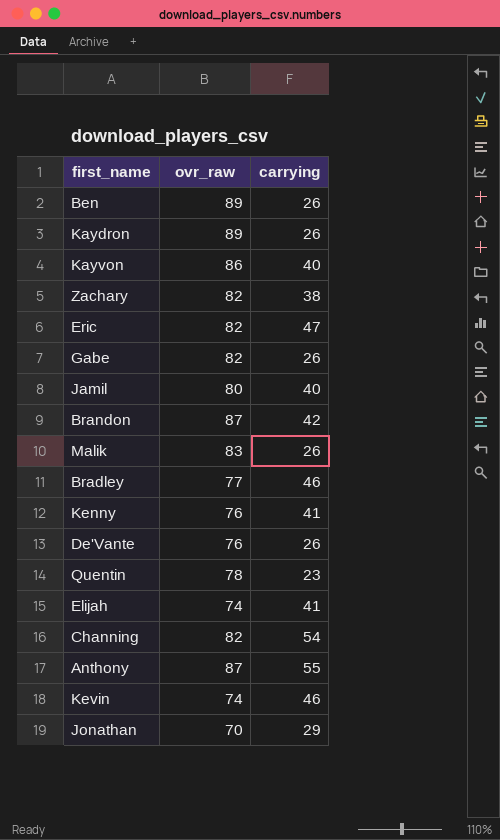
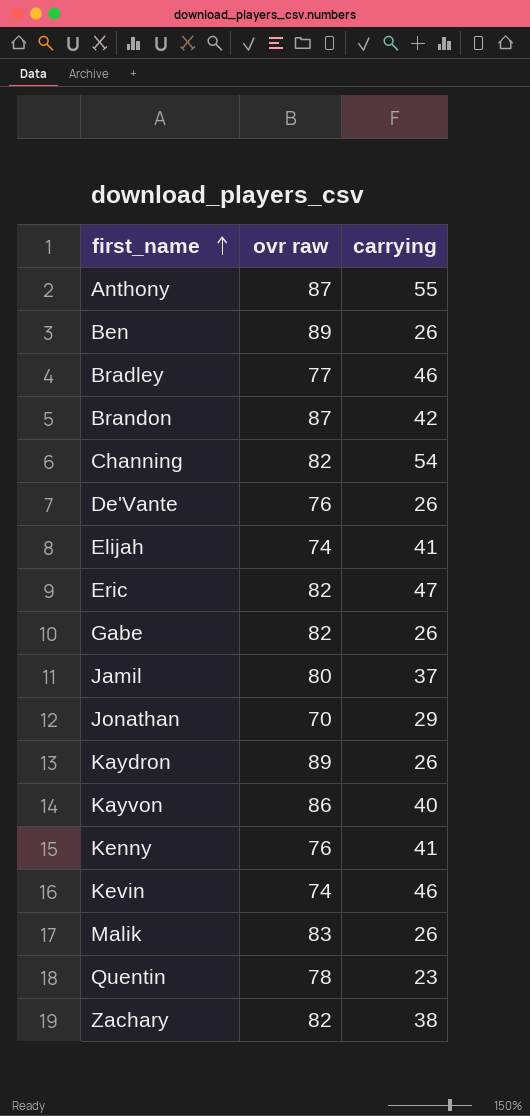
row order: none -> first_name ascending
column name: ovr_raw -> ovr raw
Jamil | carrying: 40 -> 37

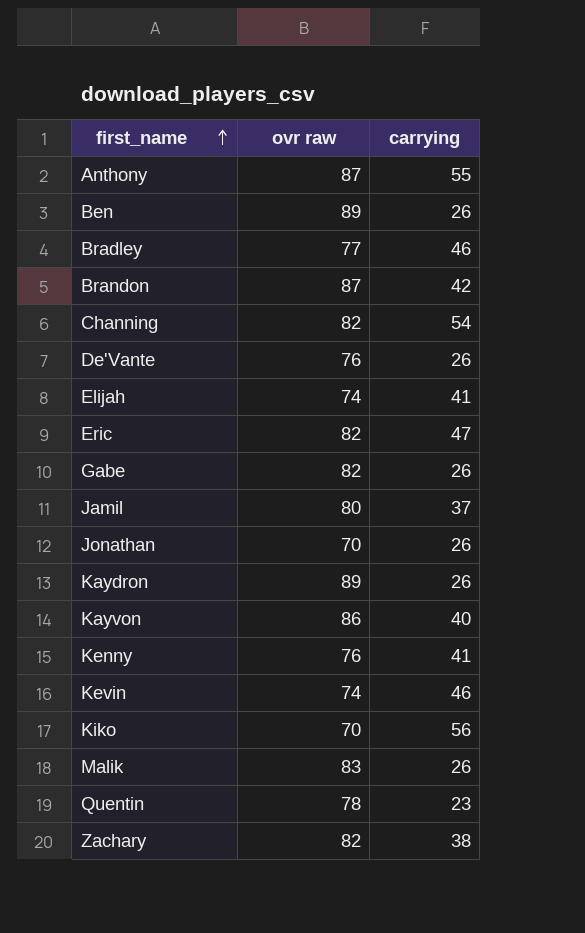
Jonathan | carrying: 29 -> 26
row Kiko: none -> 70 | 56

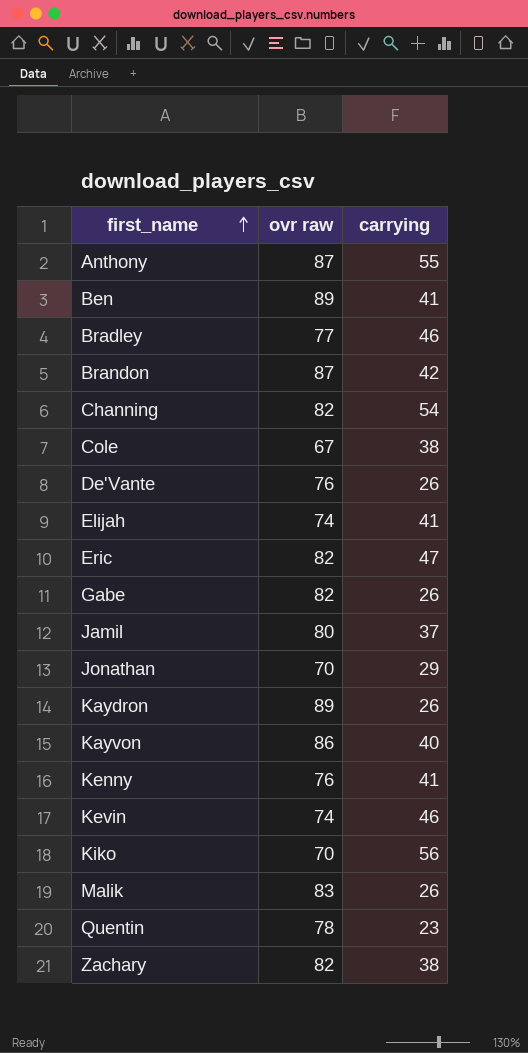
Ben | carrying: 26 -> 41
row Cole: none -> 67 | 38
Jonathan | carrying: 26 -> 29

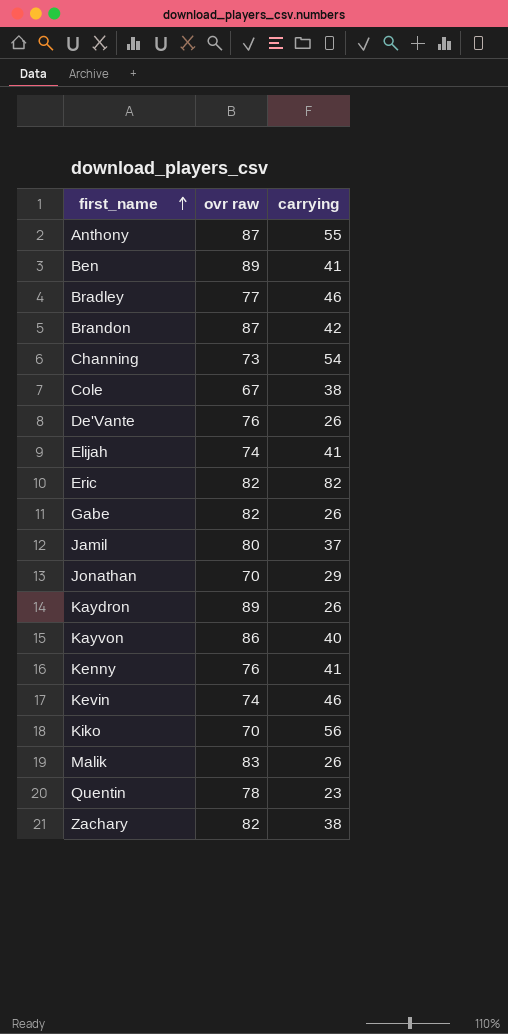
Channing | ovr raw: 82 -> 73
Eric | carrying: 47 -> 82

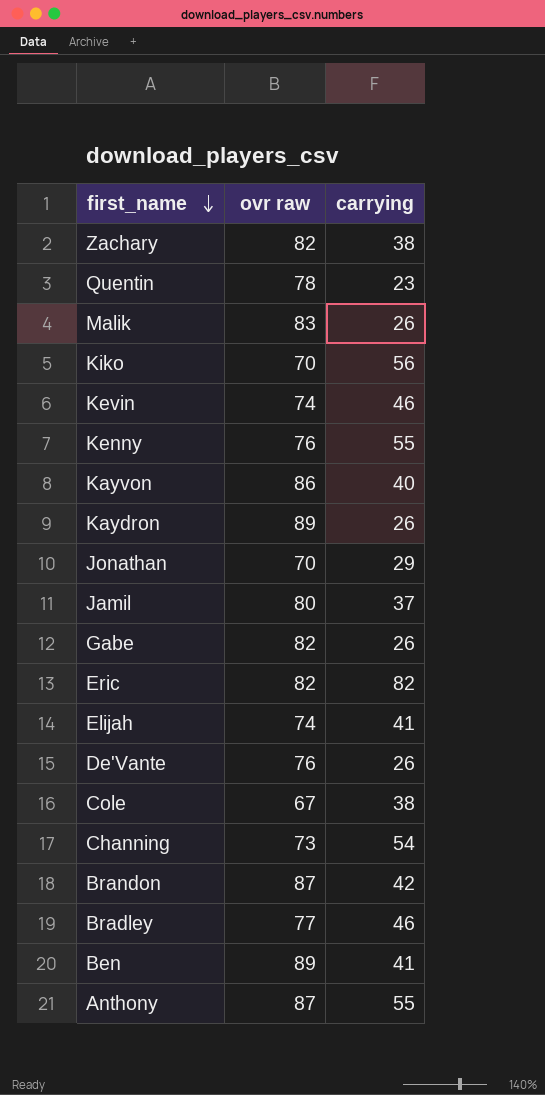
row order: first_name ascending -> first_name descending
Kenny | carrying: 41 -> 55

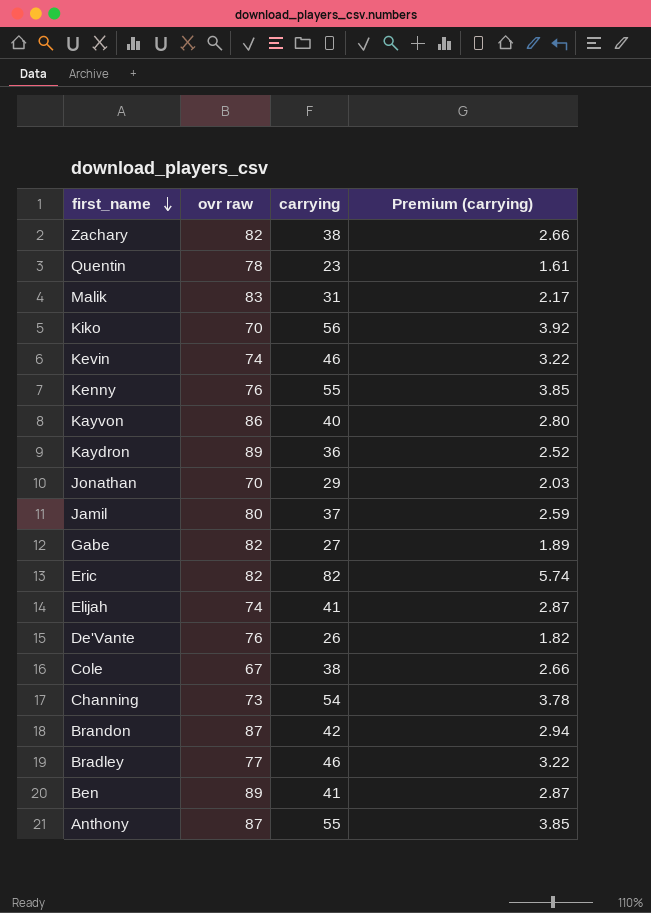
column Premium (carrying) | formula: none -> [carrying] * 0.07
Malik | carrying: 26 -> 31
Kaydron | carrying: 26 -> 36
Gabe | carrying: 26 -> 27

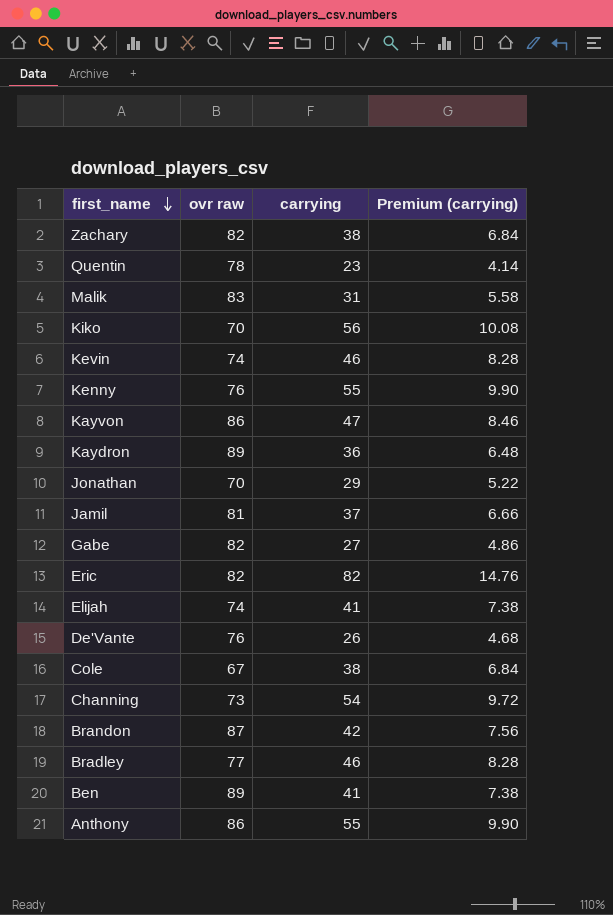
column Premium (carrying) | formula: [carrying] * 0.07 -> [carrying] * 0.18
Kayvon | carrying: 40 -> 47
Jamil | ovr raw: 80 -> 81
Anthony | ovr raw: 87 -> 86

